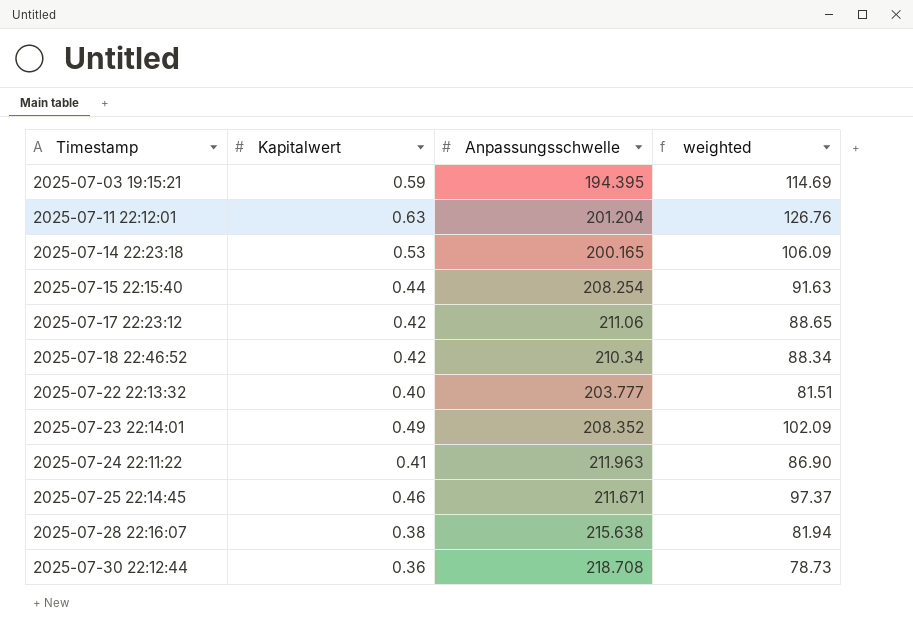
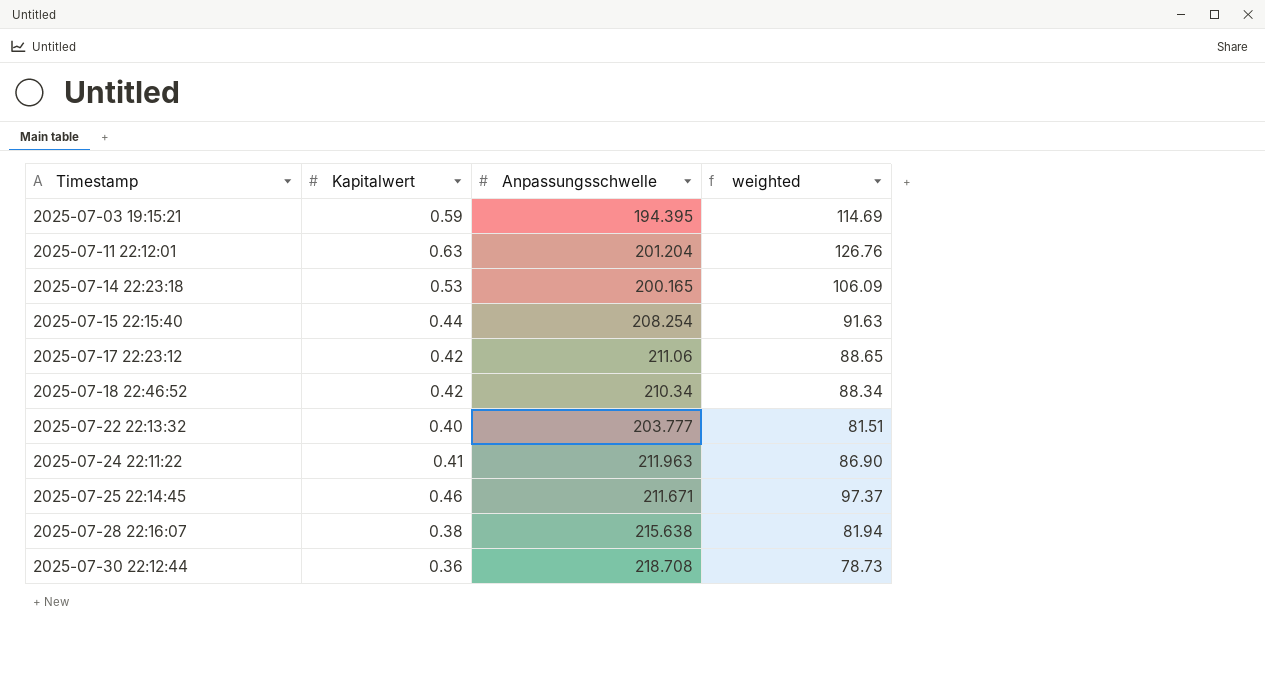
row 2025-07-23 22:14:01: 0.49 | 208.352 | 102.09 -> none

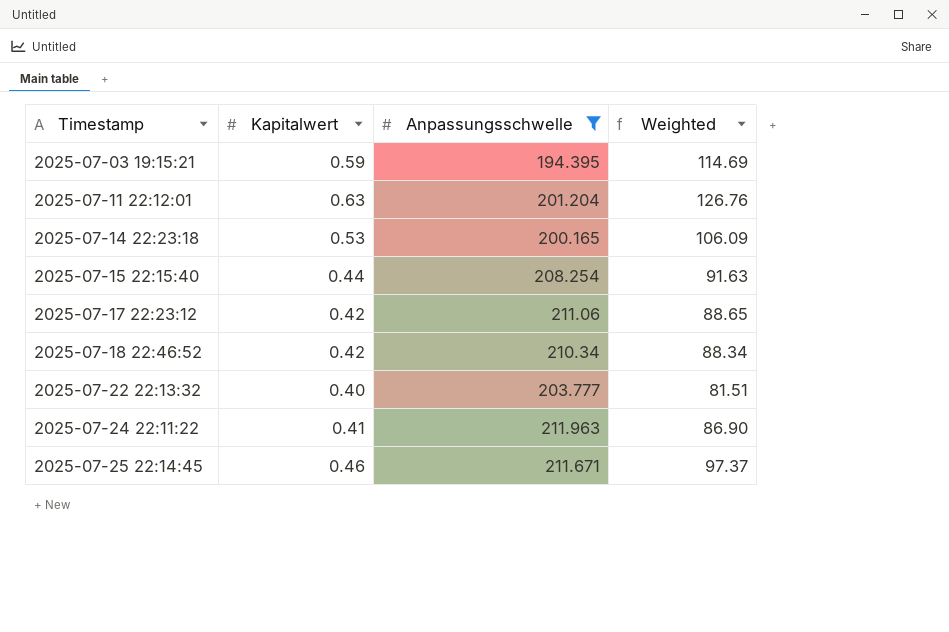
filter: none -> Anpassungsschwelle <= 211.963
column name: weighted -> Weighted

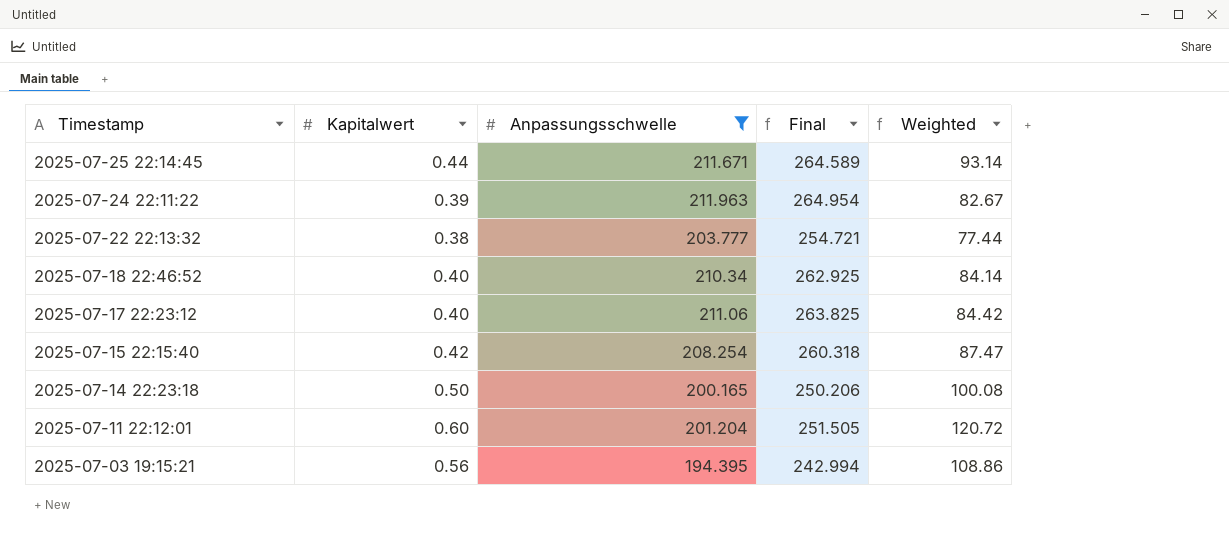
row order: Timestamp ascending -> Timestamp descending
column Final | formula: none -> [Anpassungsschwelle] * 1.25
2025-07-25 22:14:45 | Kapitalwert: 0.46 -> 0.44
2025-07-25 22:14:45 | Weighted: 97.37 -> 93.14
2025-07-24 22:11:22 | Kapitalwert: 0.41 -> 0.39
2025-07-24 22:11:22 | Weighted: 86.90 -> 82.67
2025-07-22 22:13:32 | Kapitalwert: 0.40 -> 0.38
2025-07-22 22:13:32 | Weighted: 81.51 -> 77.44
2025-07-18 22:46:52 | Kapitalwert: 0.42 -> 0.40
2025-07-18 22:46:52 | Weighted: 88.34 -> 84.14
2025-07-17 22:23:12 | Kapitalwert: 0.42 -> 0.40
2025-07-17 22:23:12 | Weighted: 88.65 -> 84.42
2025-07-15 22:15:40 | Kapitalwert: 0.44 -> 0.42
2025-07-15 22:15:40 | Weighted: 91.63 -> 87.47
2025-07-14 22:23:18 | Kapitalwert: 0.53 -> 0.50
2025-07-14 22:23:18 | Weighted: 106.09 -> 100.08
2025-07-11 22:12:01 | Kapitalwert: 0.63 -> 0.60
2025-07-11 22:12:01 | Weighted: 126.76 -> 120.72
2025-07-03 19:15:21 | Kapitalwert: 0.59 -> 0.56
2025-07-03 19:15:21 | Weighted: 114.69 -> 108.86

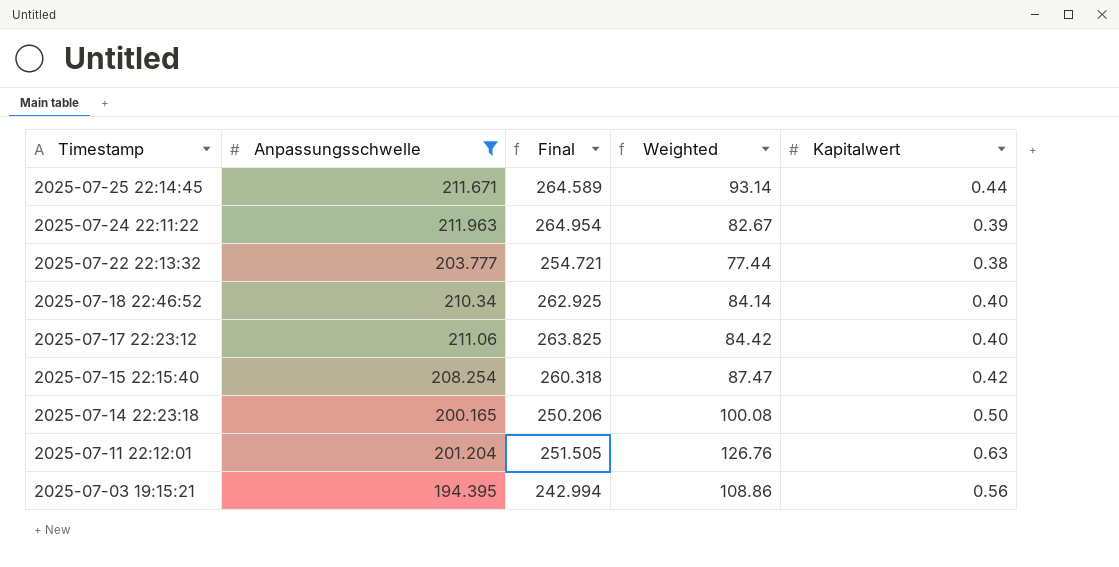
column Kapitalwert | position: 2 -> 5
2025-07-11 22:12:01 | Weighted: 120.72 -> 126.76
2025-07-11 22:12:01 | Kapitalwert: 0.60 -> 0.63

